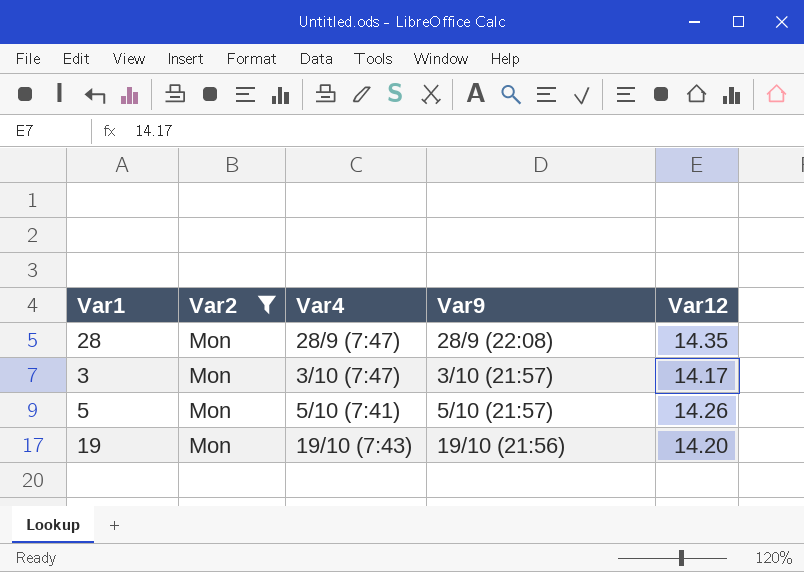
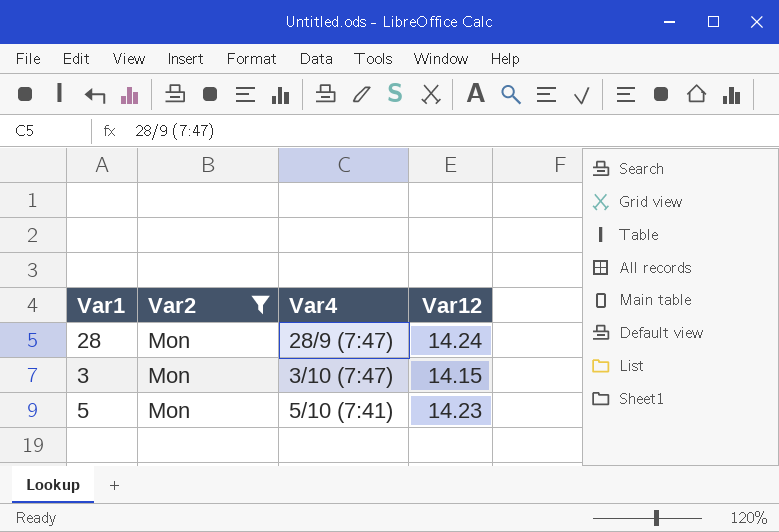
column Var9 | position: 4 -> none
row 19: Mon | 19/10 (7:43) | 19/10 (21:56) | 14.20 -> none
28 | Var12: 14.35 -> 14.24
3 | Var12: 14.17 -> 14.15
5 | Var12: 14.26 -> 14.23

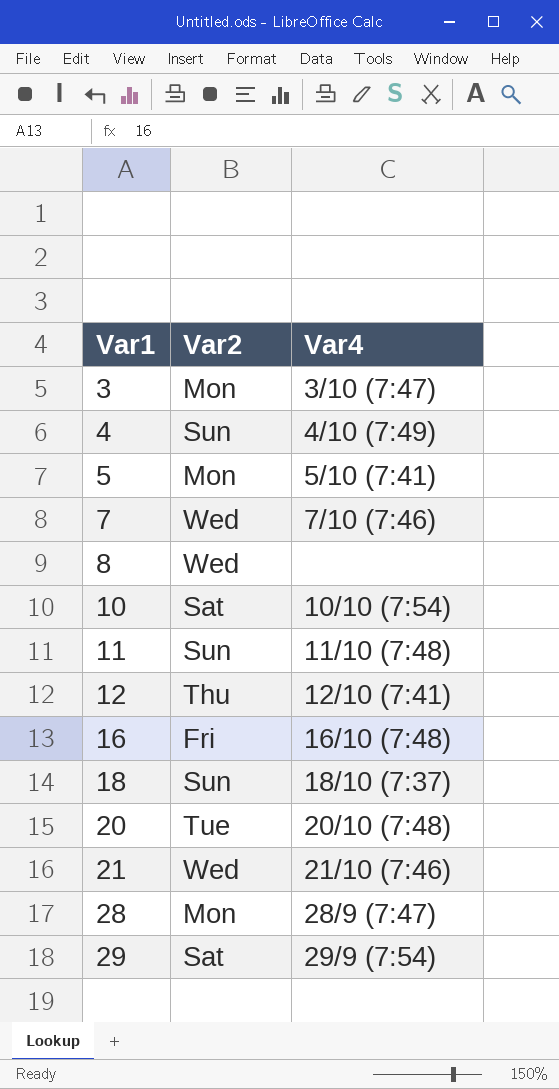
filter: Var2 = Mon -> none
row order: none -> Var1 ascending
column Var12 | position: 4 -> none

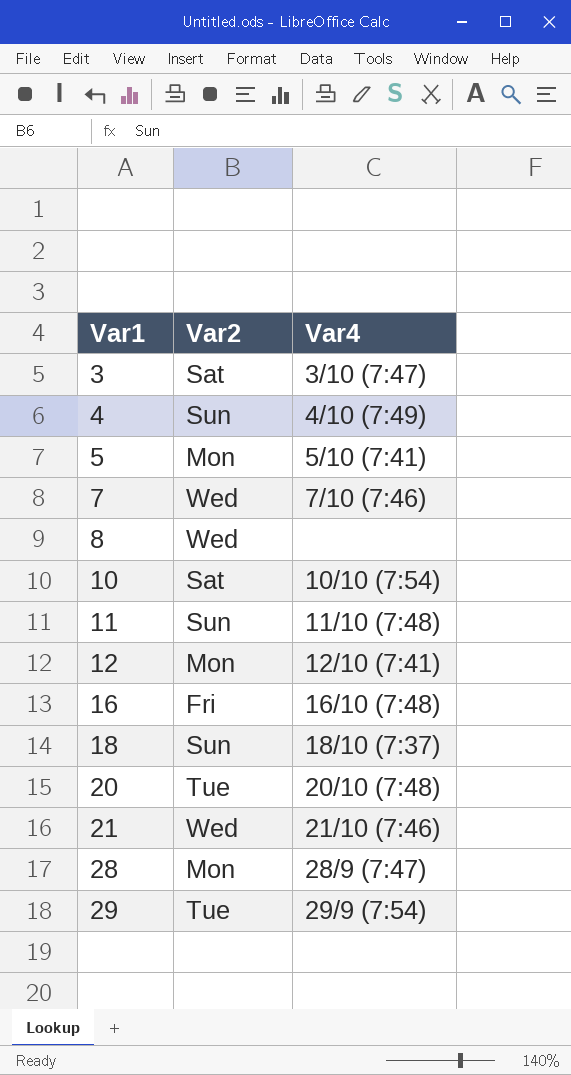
3 | Var2: Mon -> Sat
12 | Var2: Thu -> Mon
29 | Var2: Sat -> Tue

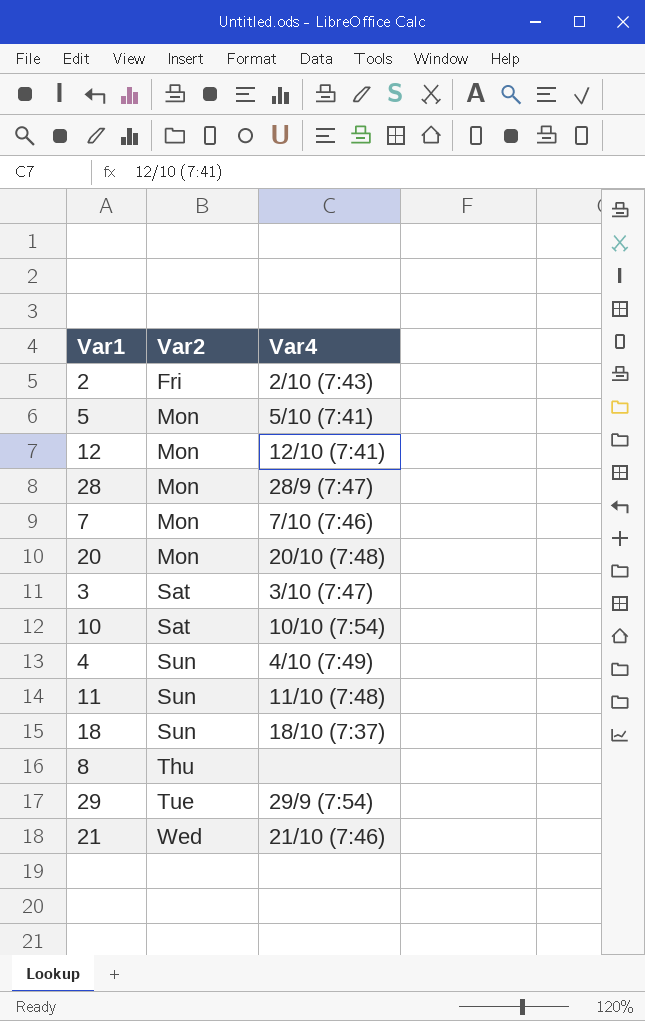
row order: Var1 ascending -> Var2 ascending
row 16: Fri | 16/10 (7:48) -> none
row 2: none -> Fri | 2/10 (7:43)
7 | Var2: Wed -> Mon
20 | Var2: Tue -> Mon
8 | Var2: Wed -> Thu

